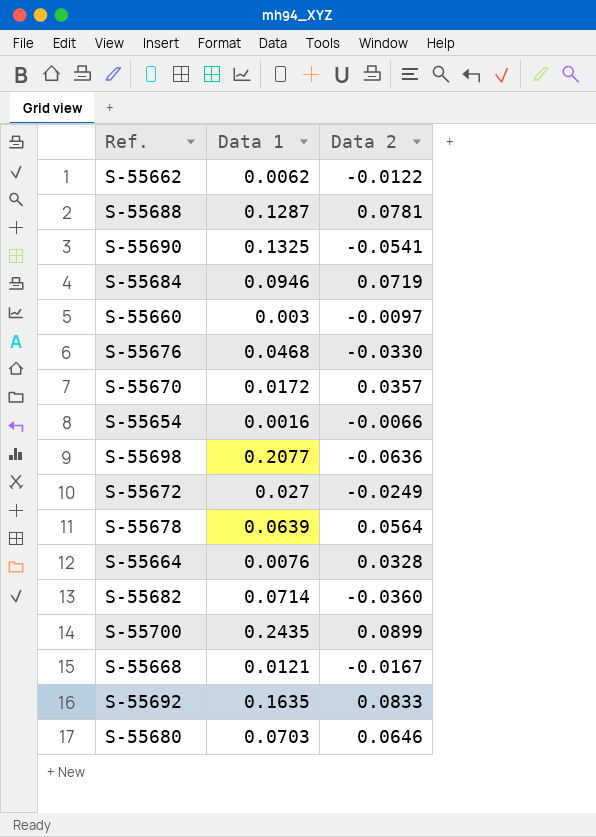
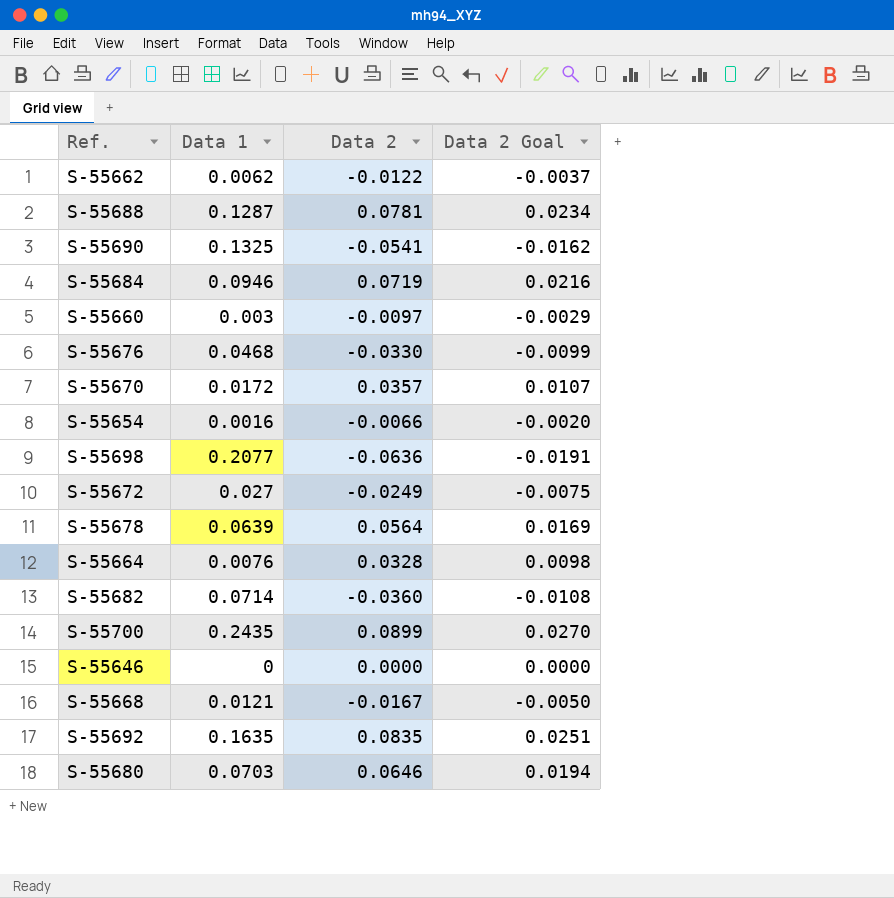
column Data 2 Goal | formula: none -> [Data 2] * 0.3
row S-55646: none -> 0 | 0.0000 | 0.0000
S-55692 | Data 2: 0.0833 -> 0.0835

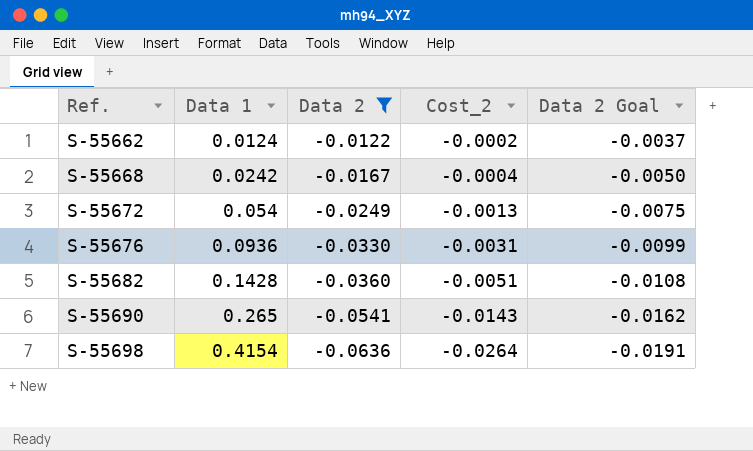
filter: none -> Data 2 <= -0.0122
row order: none -> Ref. ascending
column Cost_2 | formula: none -> [Data 1] * [Data 2]
S-55662 | Data 1: 0.0062 -> 0.0124
S-55668 | Data 1: 0.0121 -> 0.0242
S-55672 | Data 1: 0.027 -> 0.054
S-55676 | Data 1: 0.0468 -> 0.0936
S-55682 | Data 1: 0.0714 -> 0.1428
S-55690 | Data 1: 0.1325 -> 0.265
S-55698 | Data 1: 0.2077 -> 0.4154

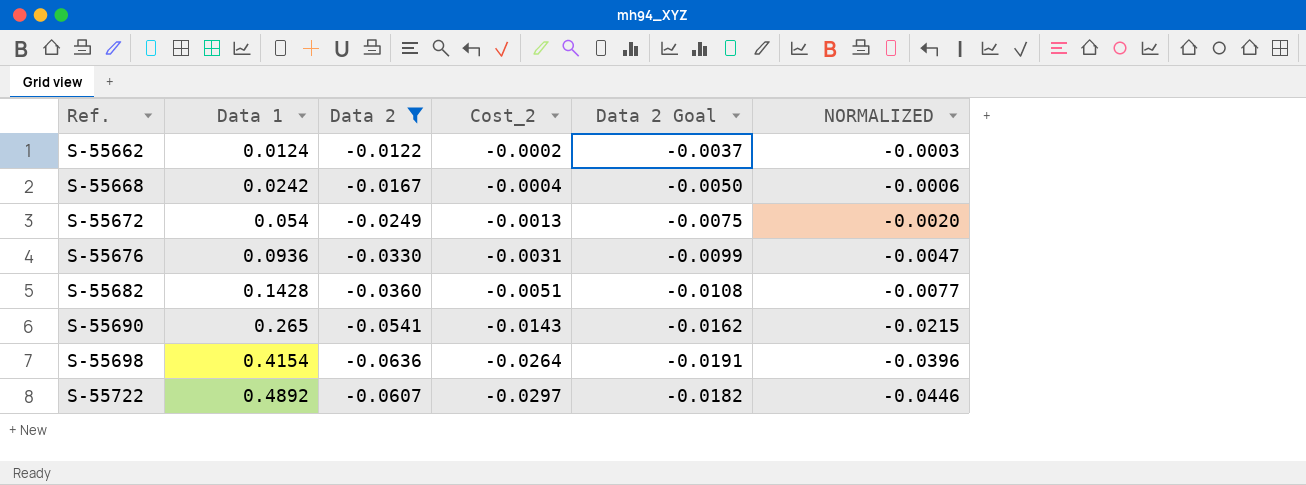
column NORMALIZED | formula: none -> [Cost_2] * 1.5
row S-55722: none -> 0.4892 | -0.0607 | -0.0297 | -0.0182 | -0.0446

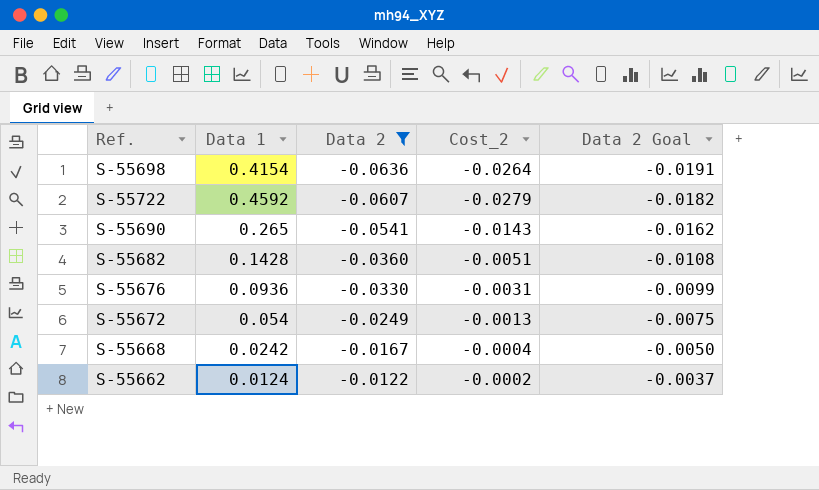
row order: Ref. ascending -> Data 2 ascending
column NORMALIZED | formula: [Cost_2] * 1.5 -> none
S-55722 | Data 1: 0.4892 -> 0.4592
S-55722 | Cost_2: -0.0297 -> -0.0279

